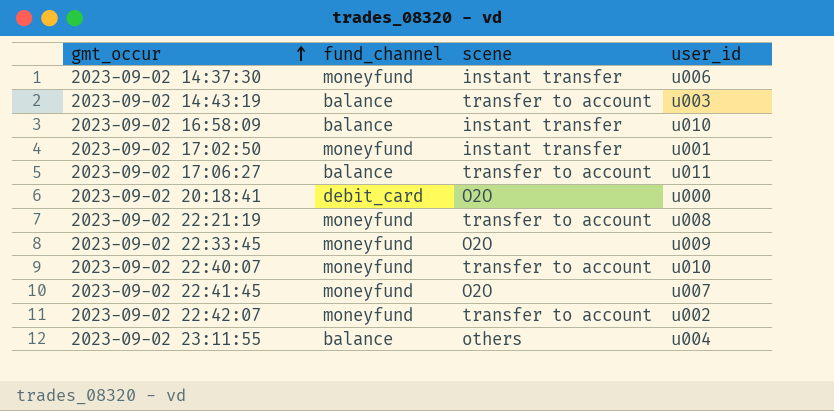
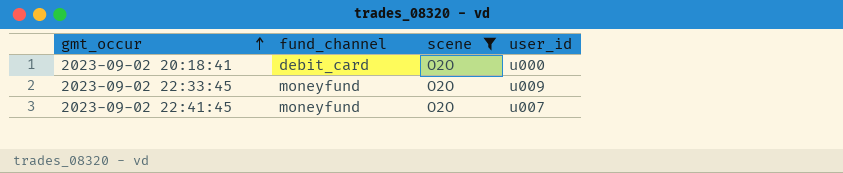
filter: none -> scene = O2O

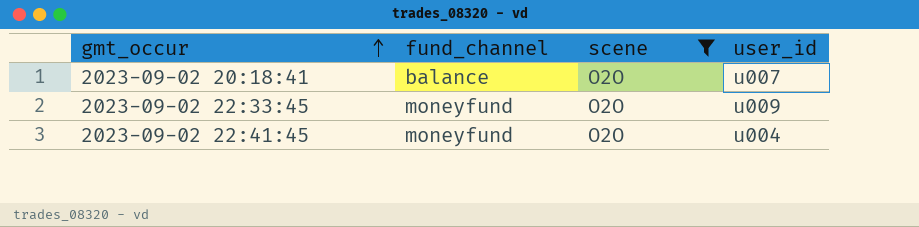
2023-09-02 20:18:41 | fund_channel: debit_card -> balance
2023-09-02 20:18:41 | user_id: u000 -> u007
2023-09-02 22:41:45 | user_id: u007 -> u004

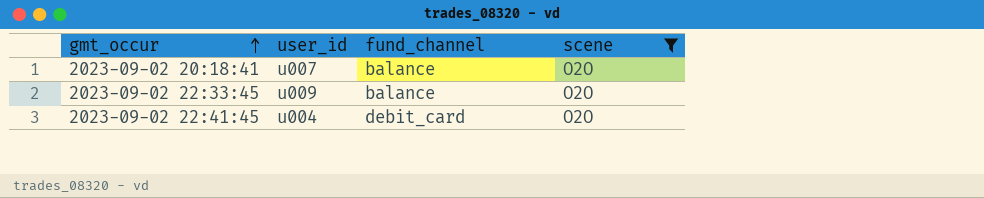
column user_id | position: 4 -> 2
2023-09-02 22:33:45 | fund_channel: moneyfund -> balance
2023-09-02 22:41:45 | fund_channel: moneyfund -> debit_card

